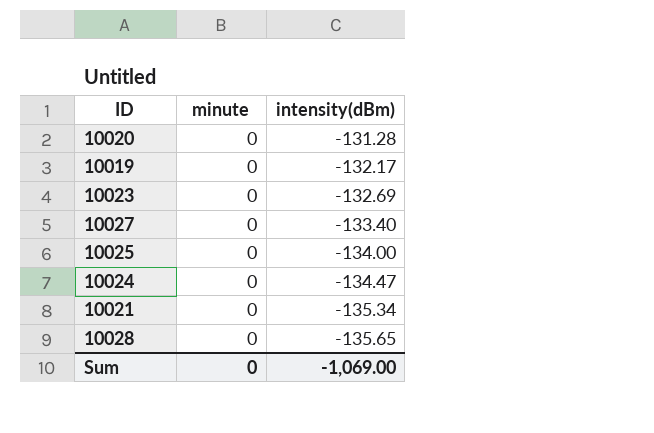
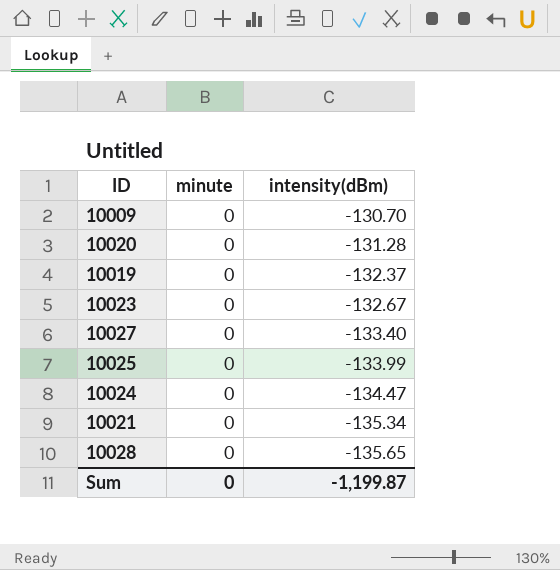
row 10009: none -> 0 | -130.70
10019 | intensity(dBm): -132.17 -> -132.37
10023 | intensity(dBm): -132.69 -> -132.67
10025 | intensity(dBm): -134.00 -> -133.99
Sum | intensity(dBm): -1,069.00 -> -1,199.87

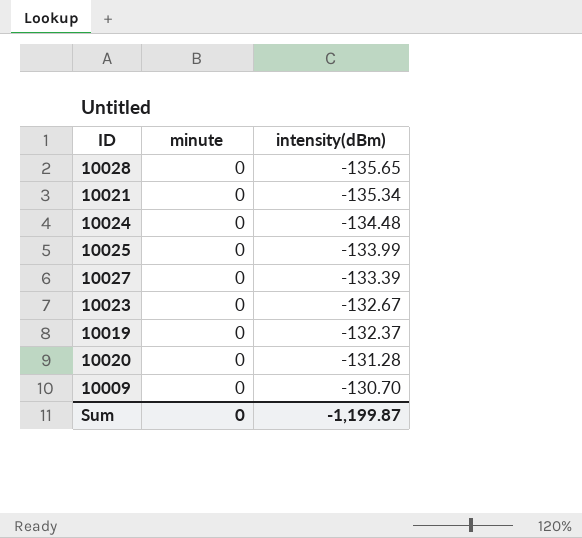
row order: intensity(dBm) descending -> intensity(dBm) ascending
10024 | intensity(dBm): -134.47 -> -134.48
10027 | intensity(dBm): -133.40 -> -133.39

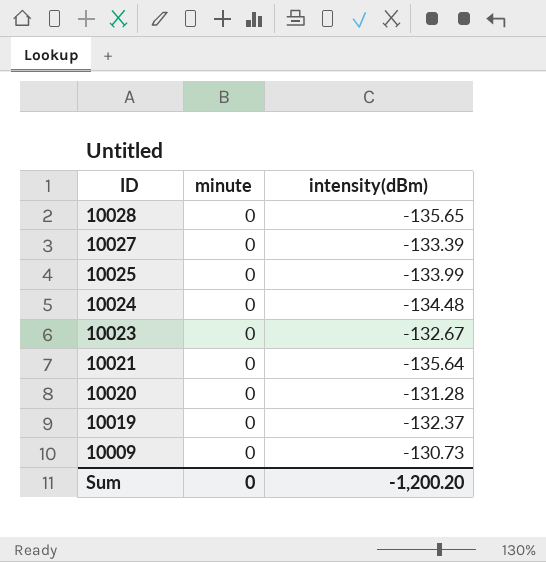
row order: intensity(dBm) ascending -> ID descending
10021 | intensity(dBm): -135.34 -> -135.64
10009 | intensity(dBm): -130.70 -> -130.73
Sum | intensity(dBm): -1,199.87 -> -1,200.20

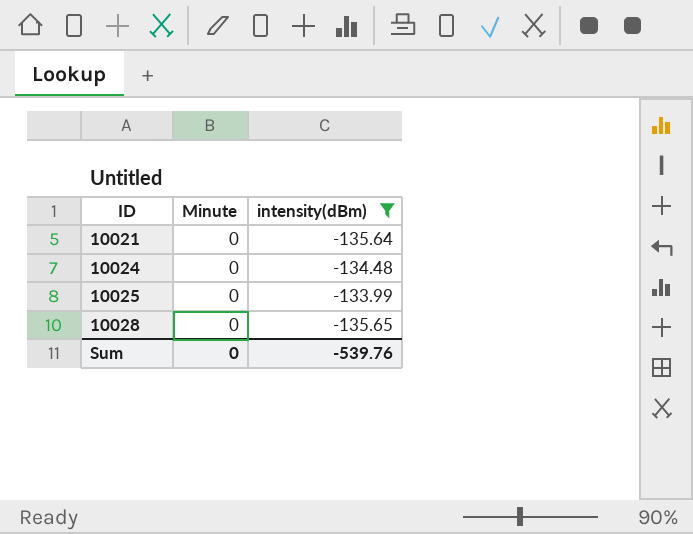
filter: none -> intensity(dBm) <= -133.99
row order: ID descending -> ID ascending
column name: minute -> Minute
Sum | intensity(dBm): -1,200.20 -> -539.76

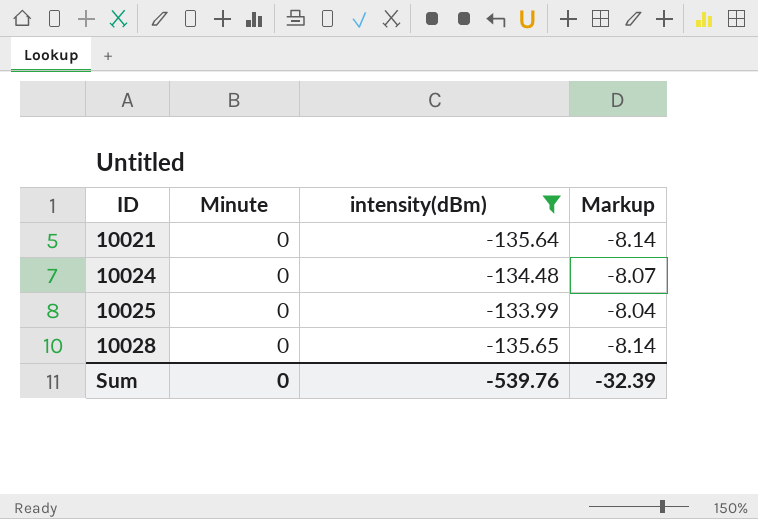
column Markup | formula: none -> [intensity(dBm)] * 0.06

